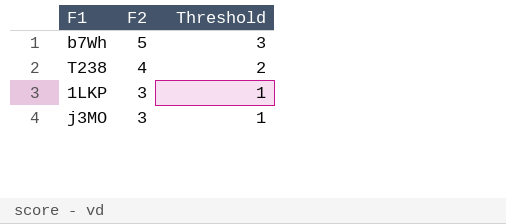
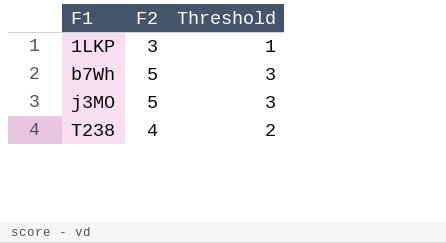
row order: F2 descending -> F1 ascending
j3MO | F2: 3 -> 5
j3MO | Threshold: 1 -> 3

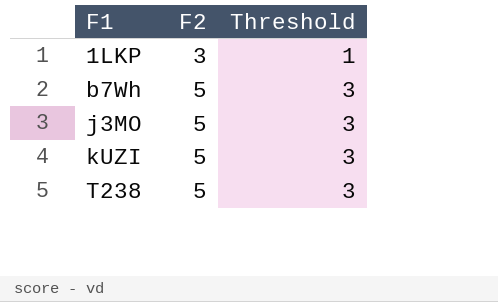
row kUZI: none -> 5 | 3
T238 | F2: 4 -> 5
T238 | Threshold: 2 -> 3

